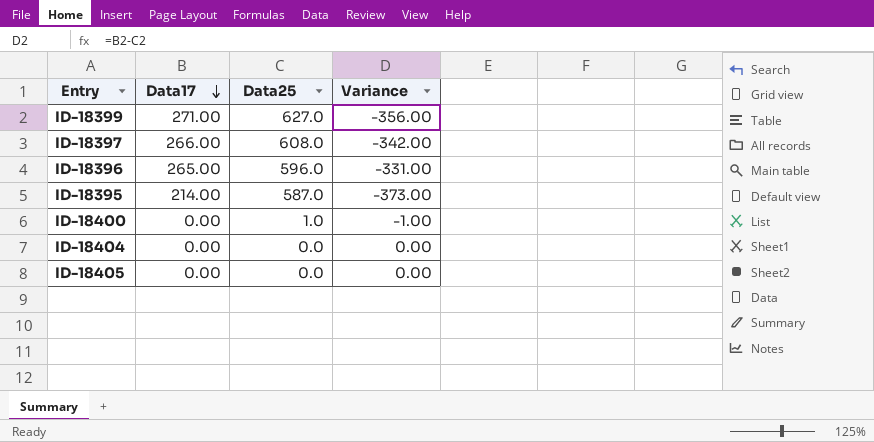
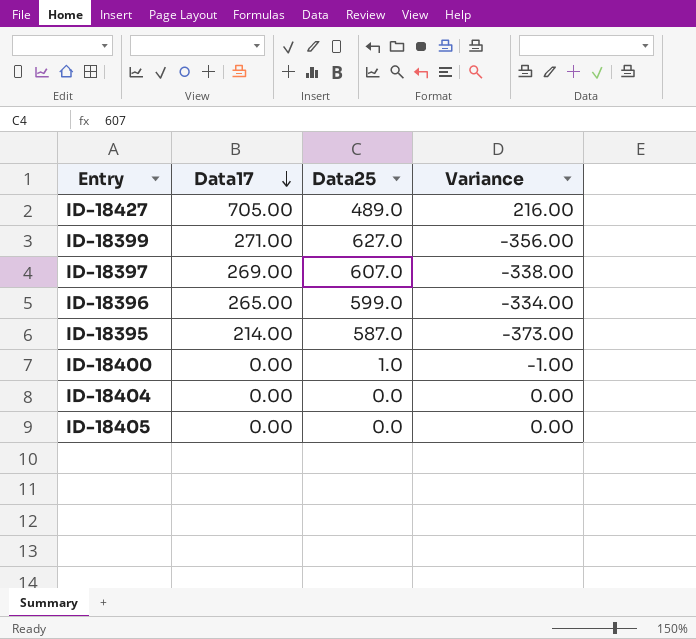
row ID-18427: none -> 705.00 | 489.0 | 216.00
ID-18397 | Data17: 266.00 -> 269.00
ID-18397 | Data25: 608.0 -> 607.0
ID-18397 | Variance: -342.00 -> -338.00
ID-18396 | Data25: 596.0 -> 599.0
ID-18396 | Variance: -331.00 -> -334.00

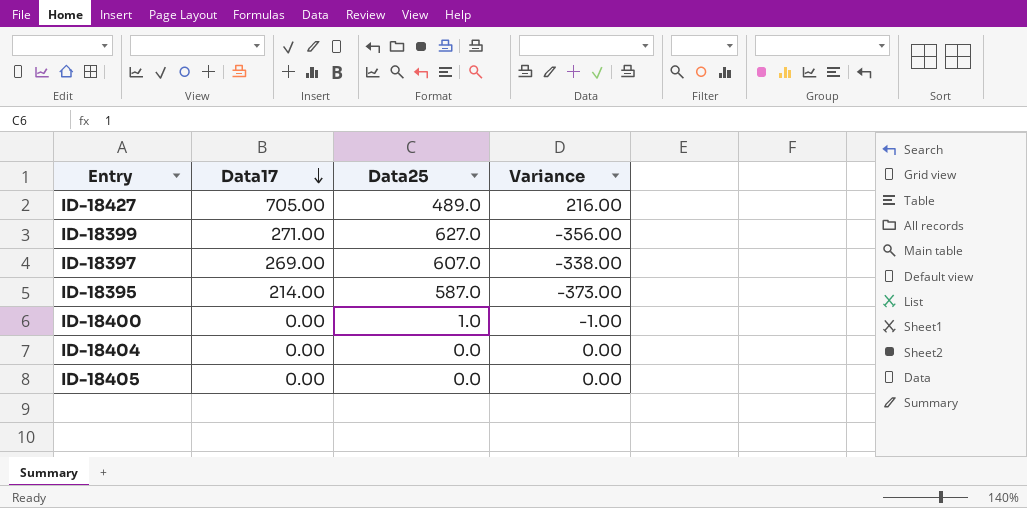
row ID-18396: 265.00 | 599.0 | -334.00 -> none

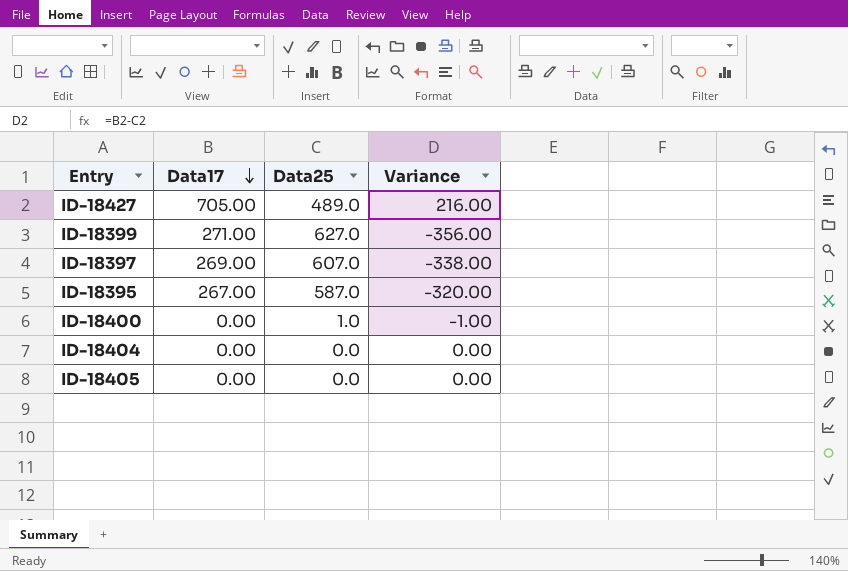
ID-18395 | Data17: 214.00 -> 267.00
ID-18395 | Variance: -373.00 -> -320.00

